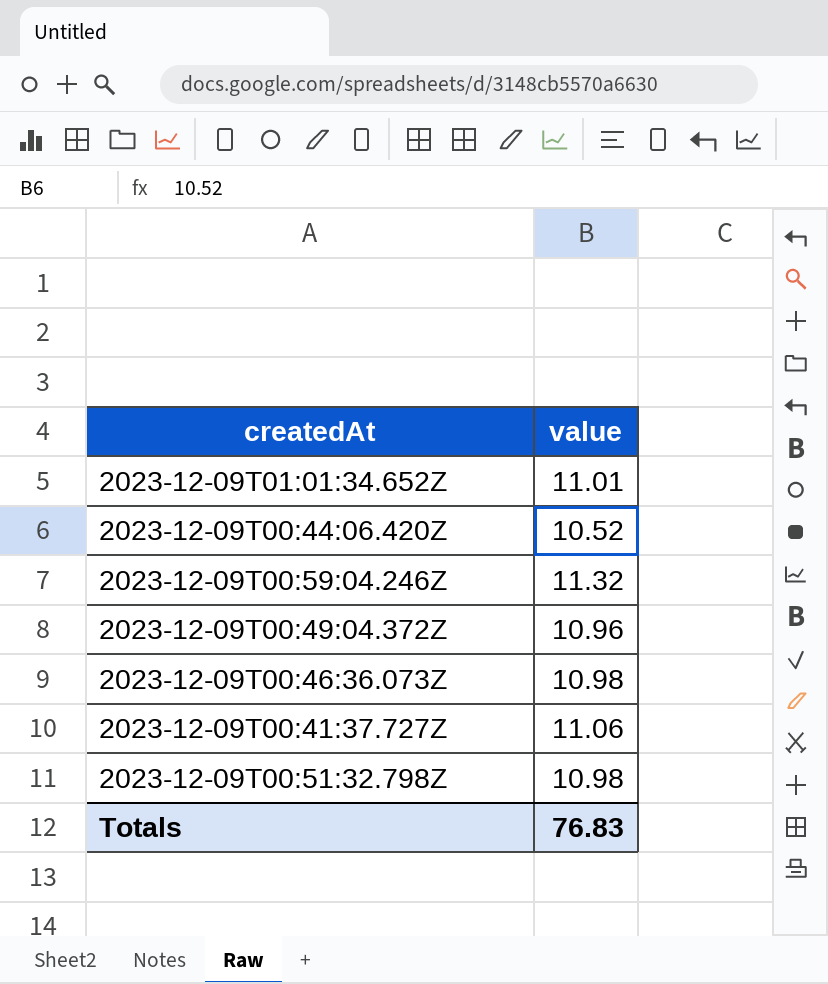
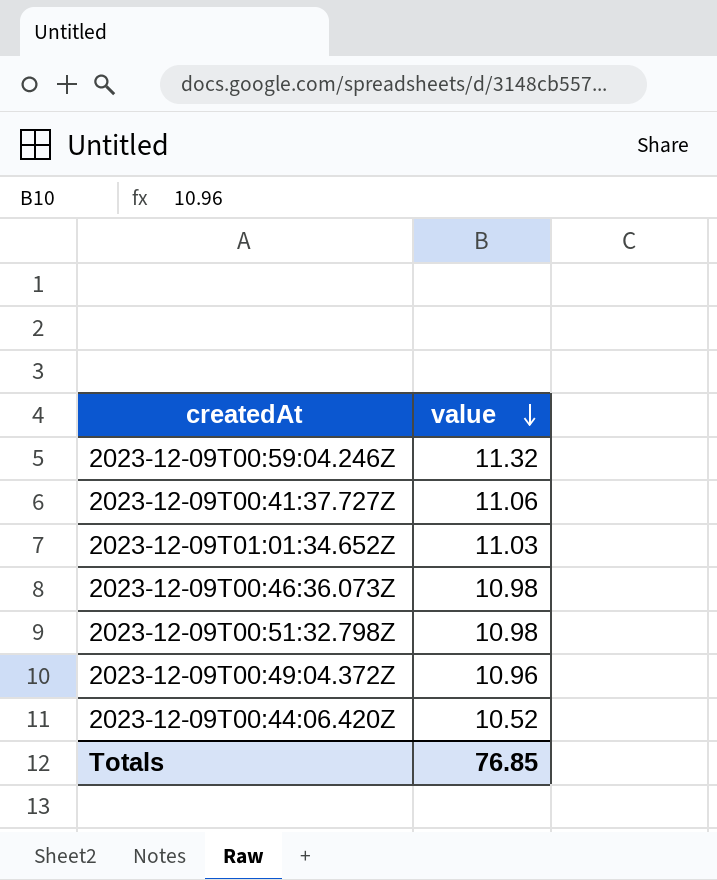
row order: none -> value descending
2023-12-09T01:01:34.652Z | value: 11.01 -> 11.03
Totals | value: 76.83 -> 76.85

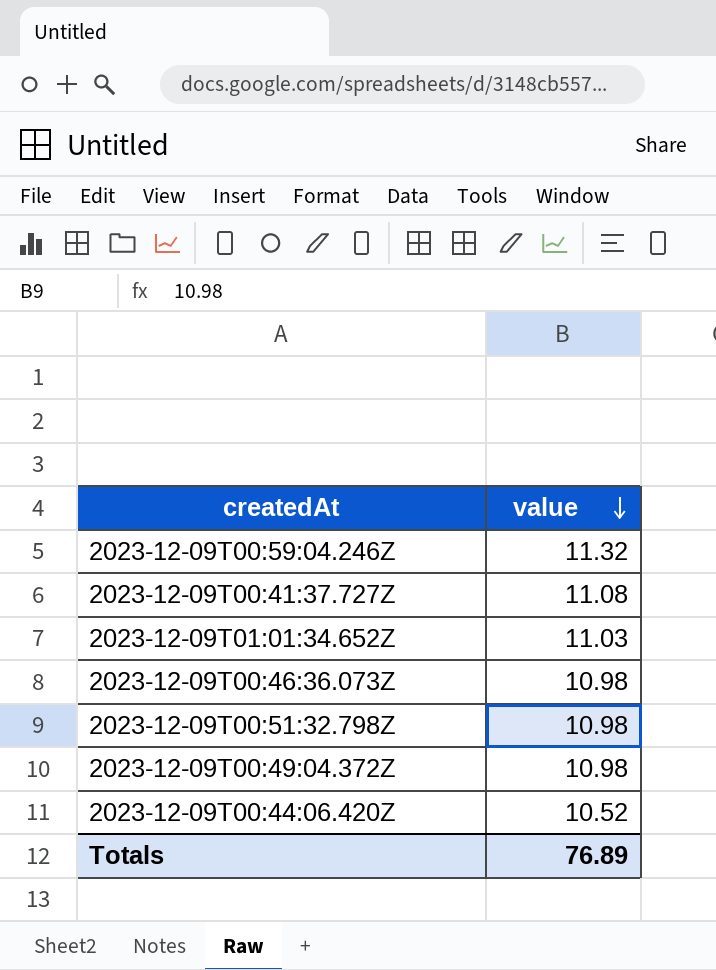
2023-12-09T00:41:37.727Z | value: 11.06 -> 11.08
2023-12-09T00:49:04.372Z | value: 10.96 -> 10.98
Totals | value: 76.85 -> 76.89

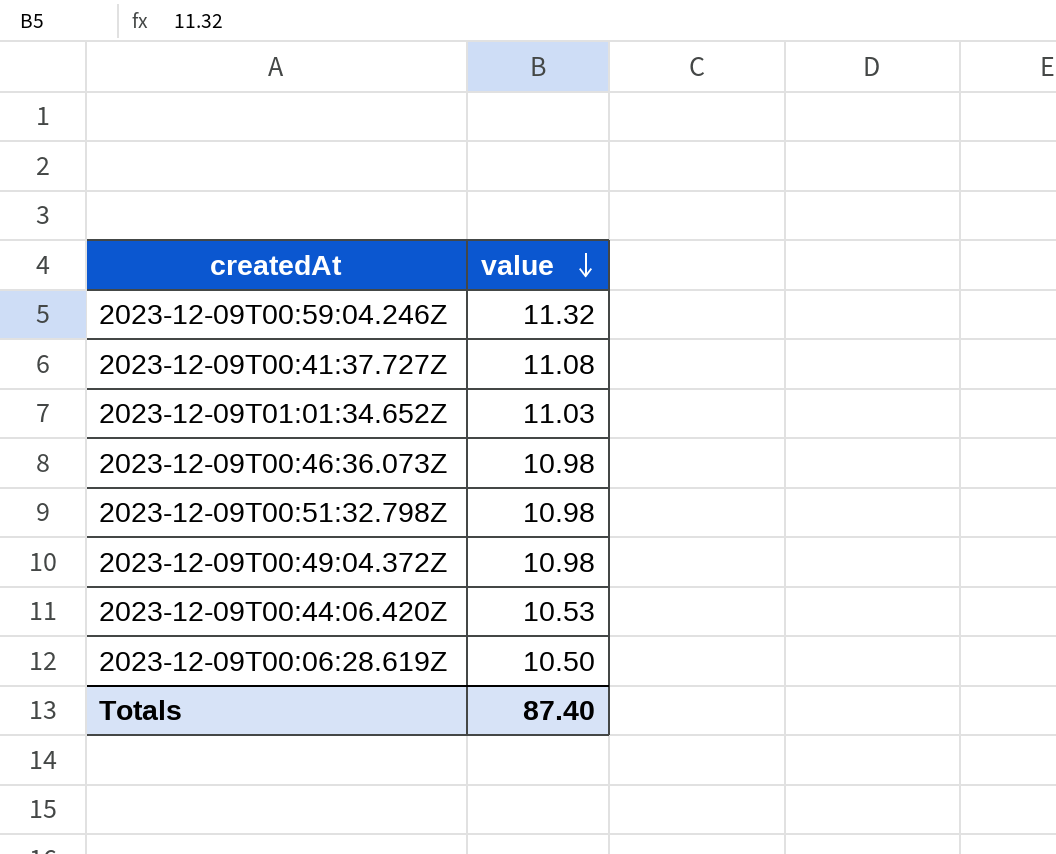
2023-12-09T00:44:06.420Z | value: 10.52 -> 10.53
row 2023-12-09T00:06:28.619Z: none -> 10.50
Totals | value: 76.89 -> 87.40

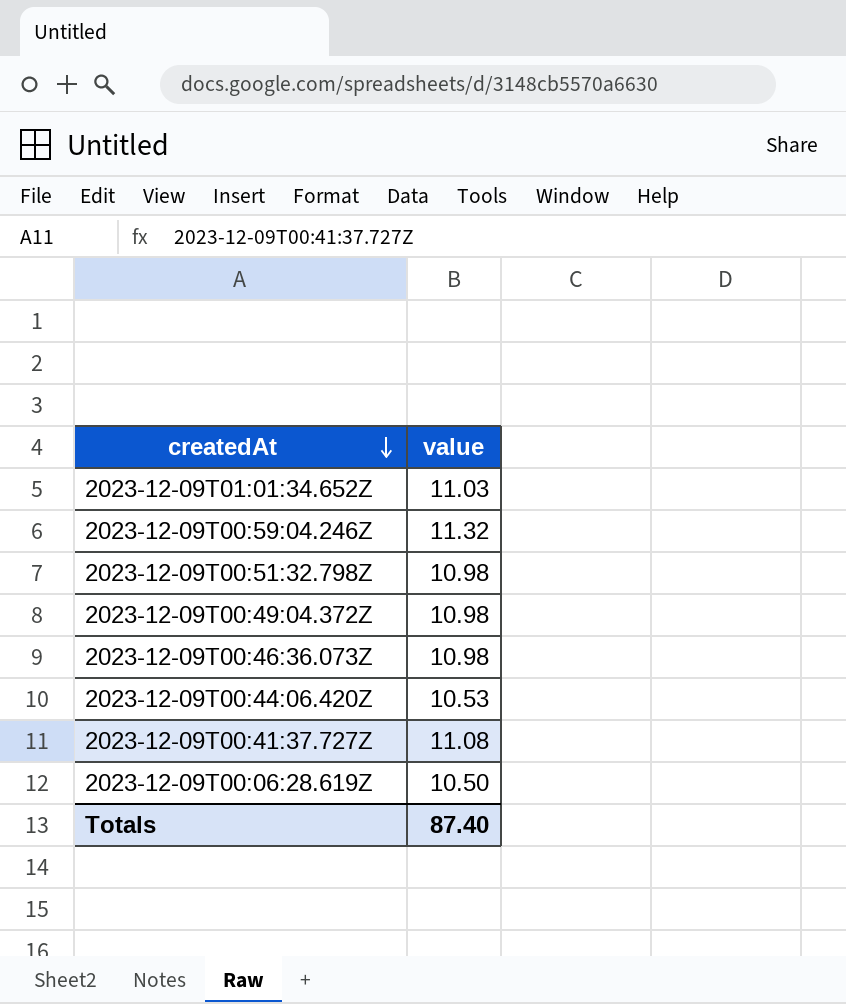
row order: value descending -> createdAt descending

